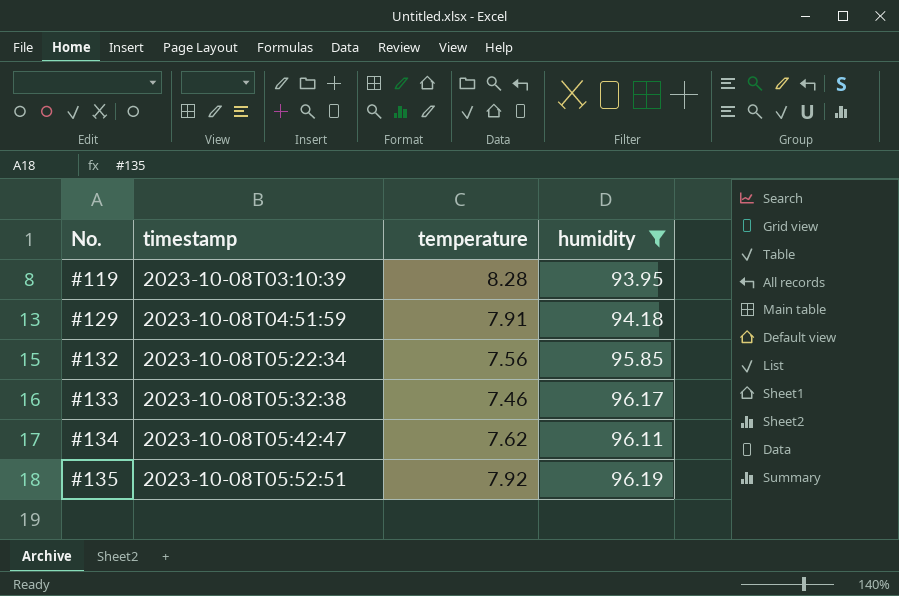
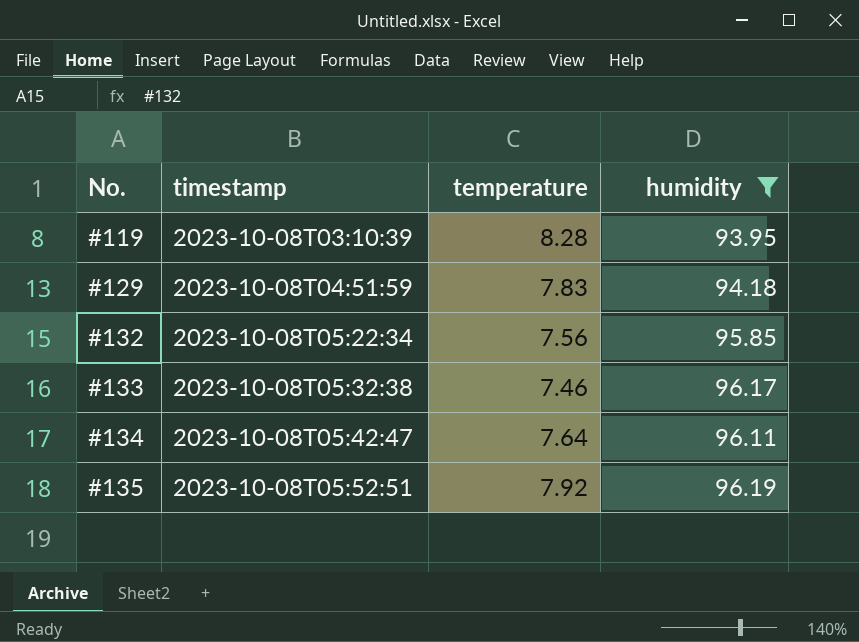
#129 | temperature: 7.91 -> 7.83
#134 | temperature: 7.62 -> 7.64

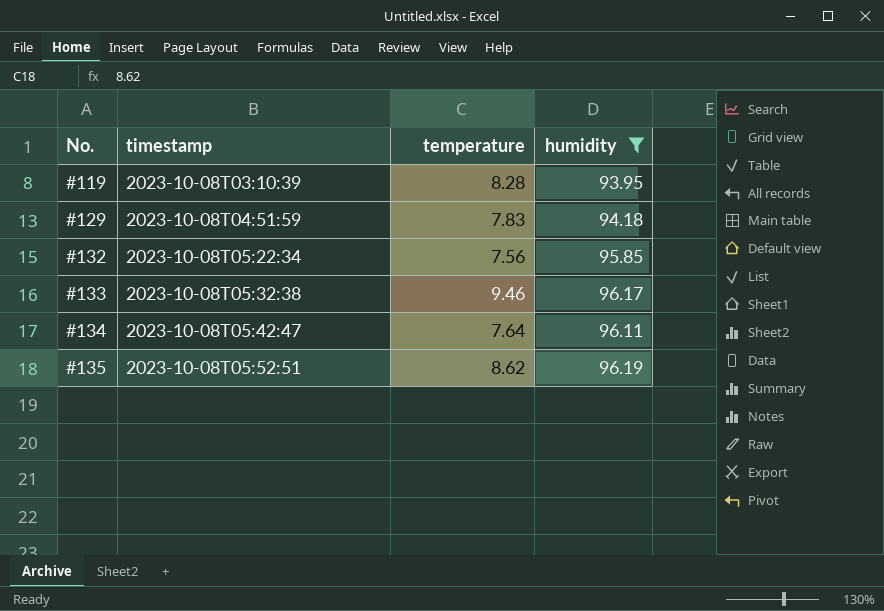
#133 | temperature: 7.46 -> 9.46
#135 | temperature: 7.92 -> 8.62

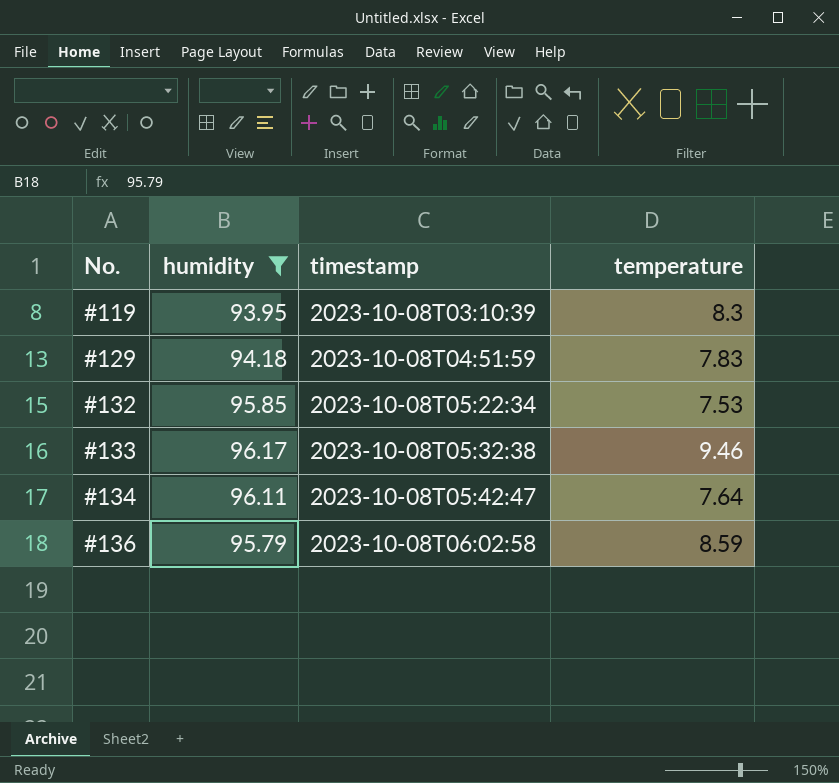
column humidity | position: 4 -> 2
row #135: 2023-10-08T05:52:51 | 8.62 | 96.19 -> none
#119 | temperature: 8.28 -> 8.3
#132 | temperature: 7.56 -> 7.53
row #136: none -> 95.79 | 2023-10-08T06:02:58 | 8.59

